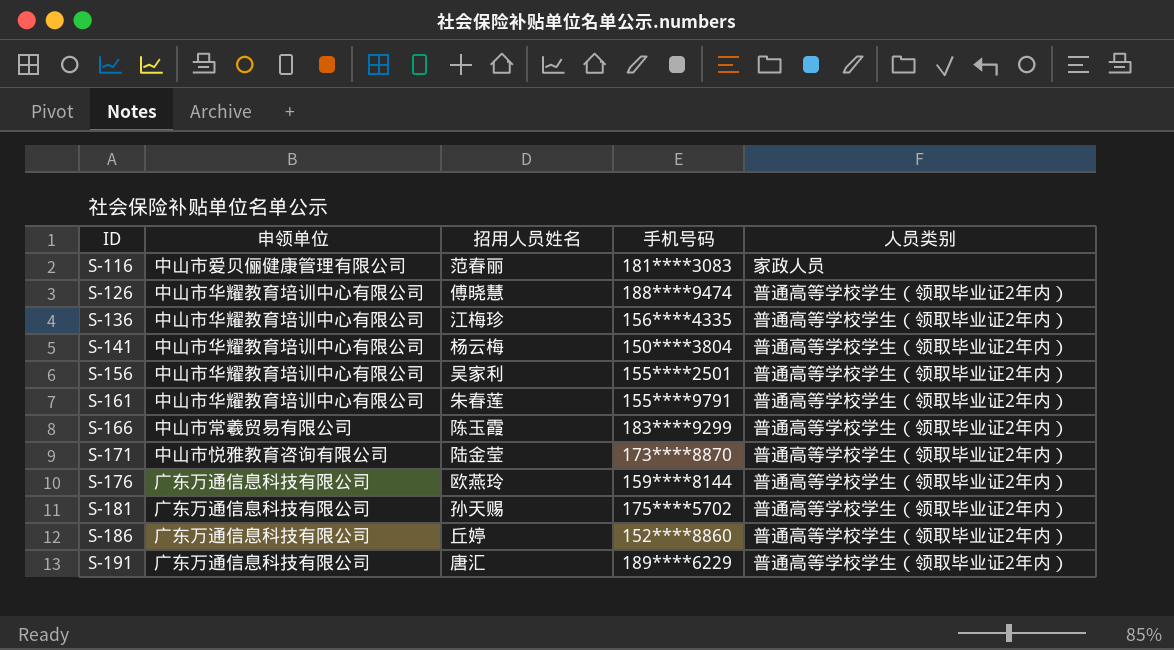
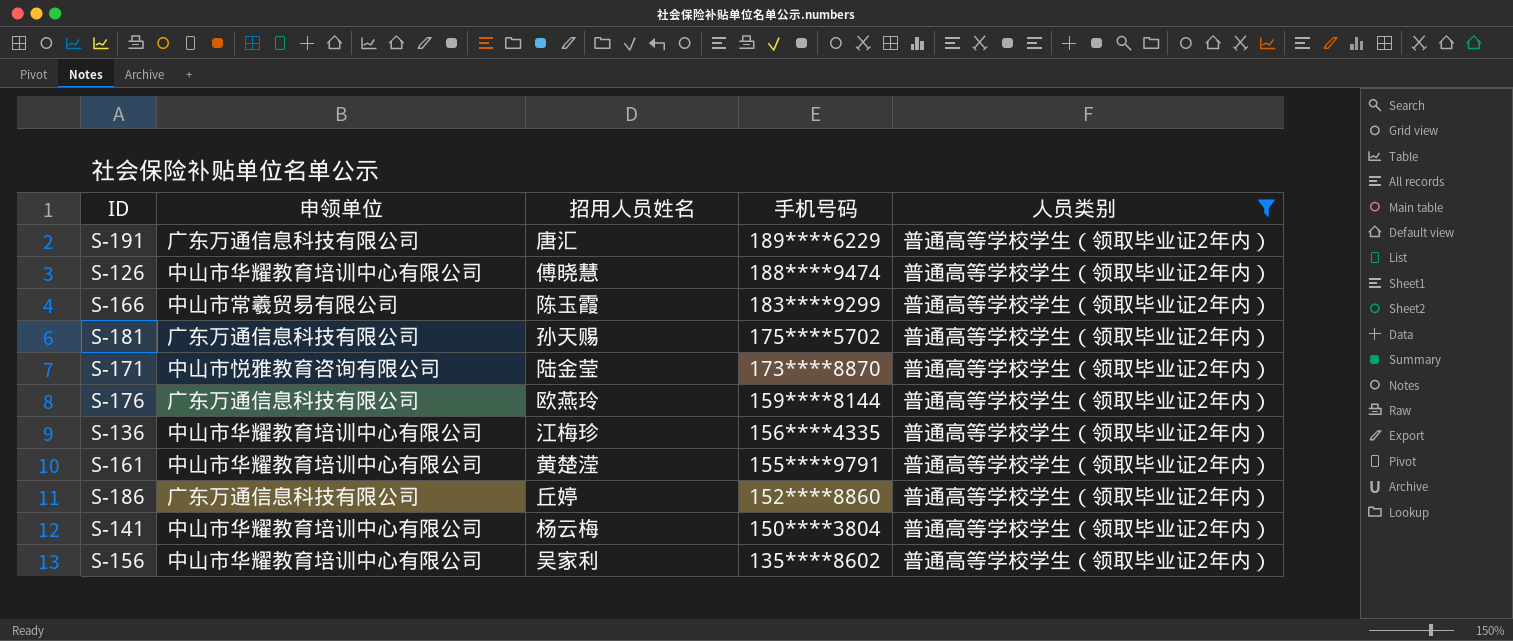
filter: none -> 人员类别 = 普通高等学校学生（领取毕业证2年内）
row order: ID ascending -> 手机号码 descending
S-161 | 招用人员姓名: 朱春莲 -> 黄楚滢
S-156 | 手机号码: 155****2501 -> 135****8602

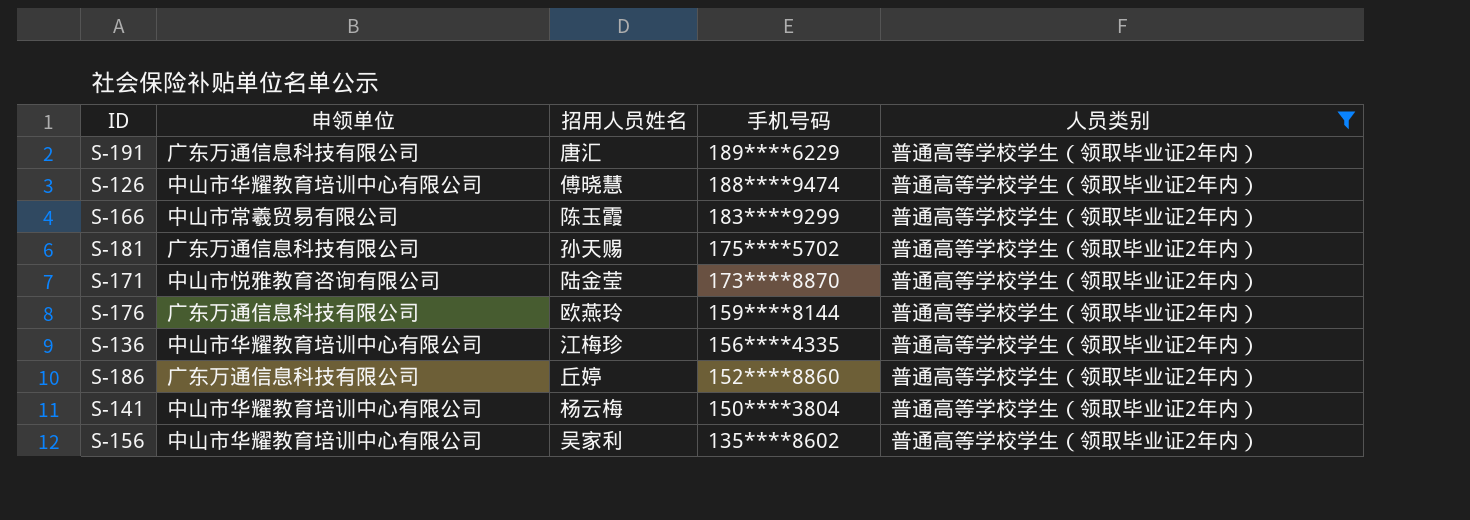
row S-161: 中山市华耀教育培训中心有限公司 | 黄楚滢 | 155****9791 | 普通高等学校学生（领取毕业证2年内） -> none

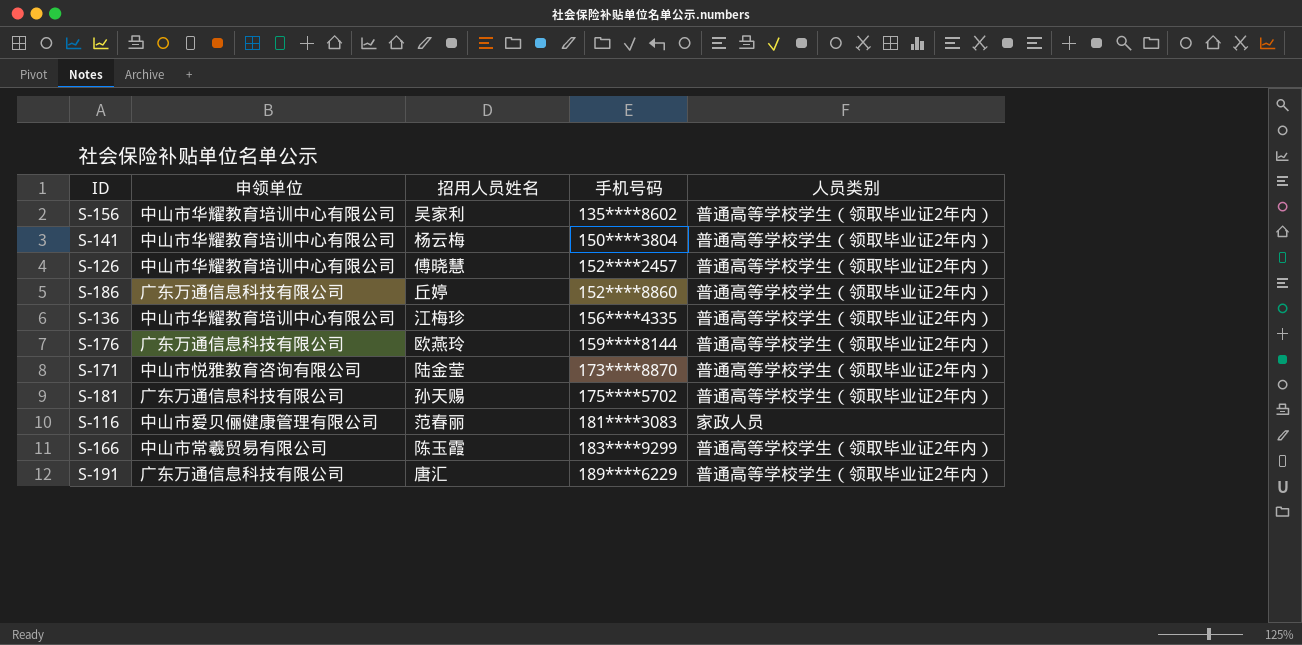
filter: 人员类别 = 普通高等学校学生（领取毕业证2年内） -> none
row order: 手机号码 descending -> 手机号码 ascending
S-126 | 手机号码: 188****9474 -> 152****2457

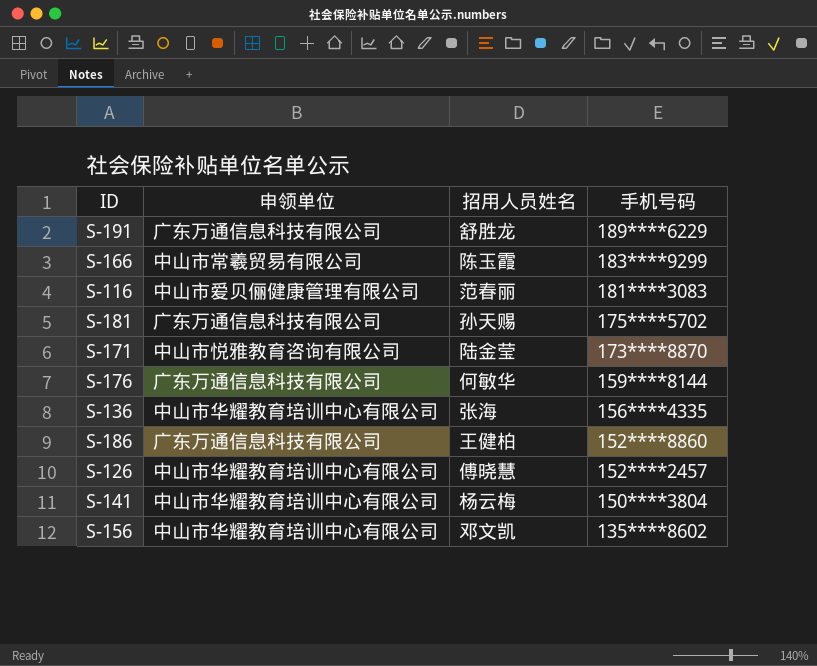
row order: 手机号码 ascending -> 手机号码 descending
column 人员类别 | position: 5 -> none
S-191 | 招用人员姓名: 唐汇 -> 舒胜龙
S-176 | 招用人员姓名: 欧燕玲 -> 何敏华
S-136 | 招用人员姓名: 江梅珍 -> 张海
S-186 | 招用人员姓名: 丘婷 -> 王健柏
S-156 | 招用人员姓名: 吴家利 -> 邓文凯

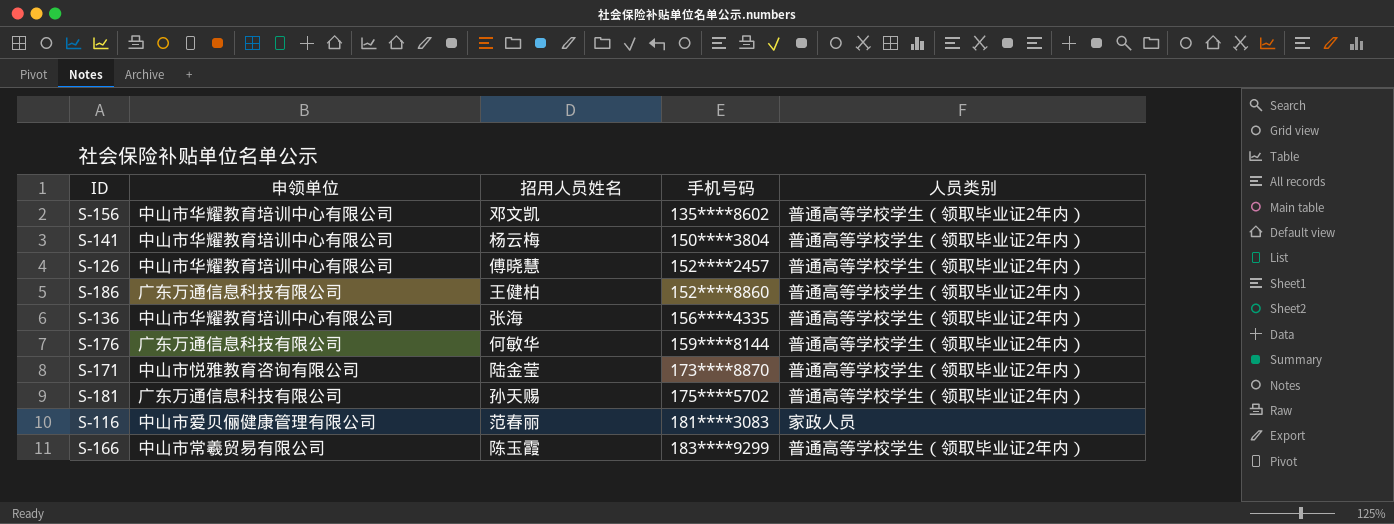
row order: 手机号码 descending -> 手机号码 ascending
column 人员类别 | position: none -> 5
row S-191: 广东万通信息科技有限公司 | 舒胜龙 | 189****6229 -> none

